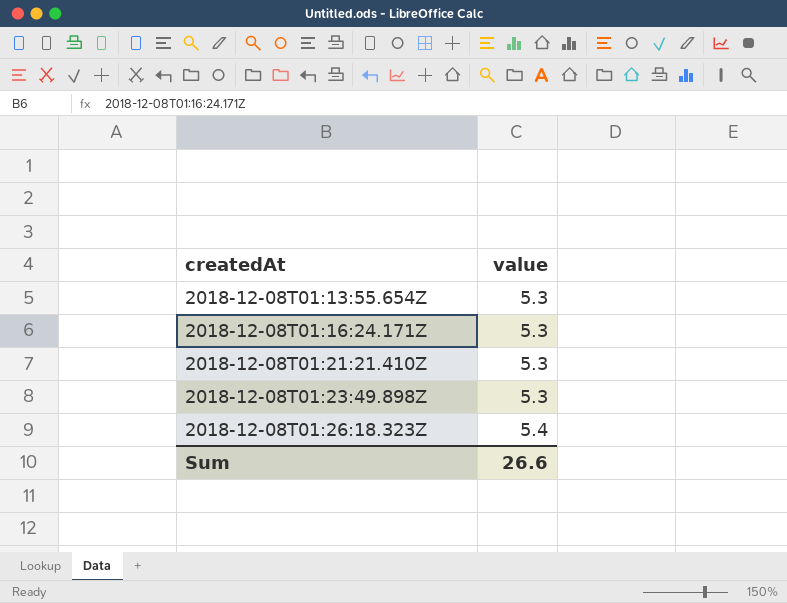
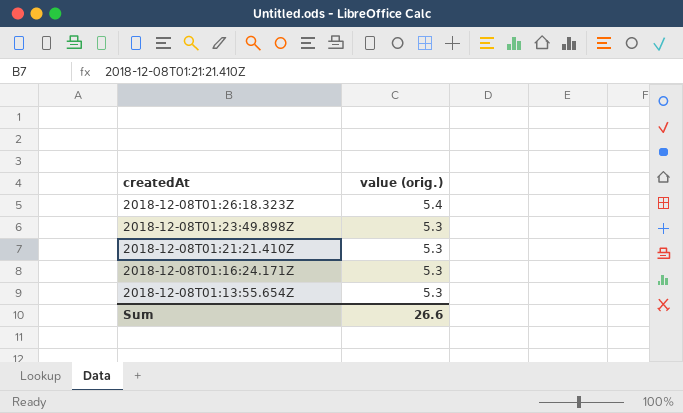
row order: createdAt ascending -> createdAt descending
column name: value -> value (orig.)

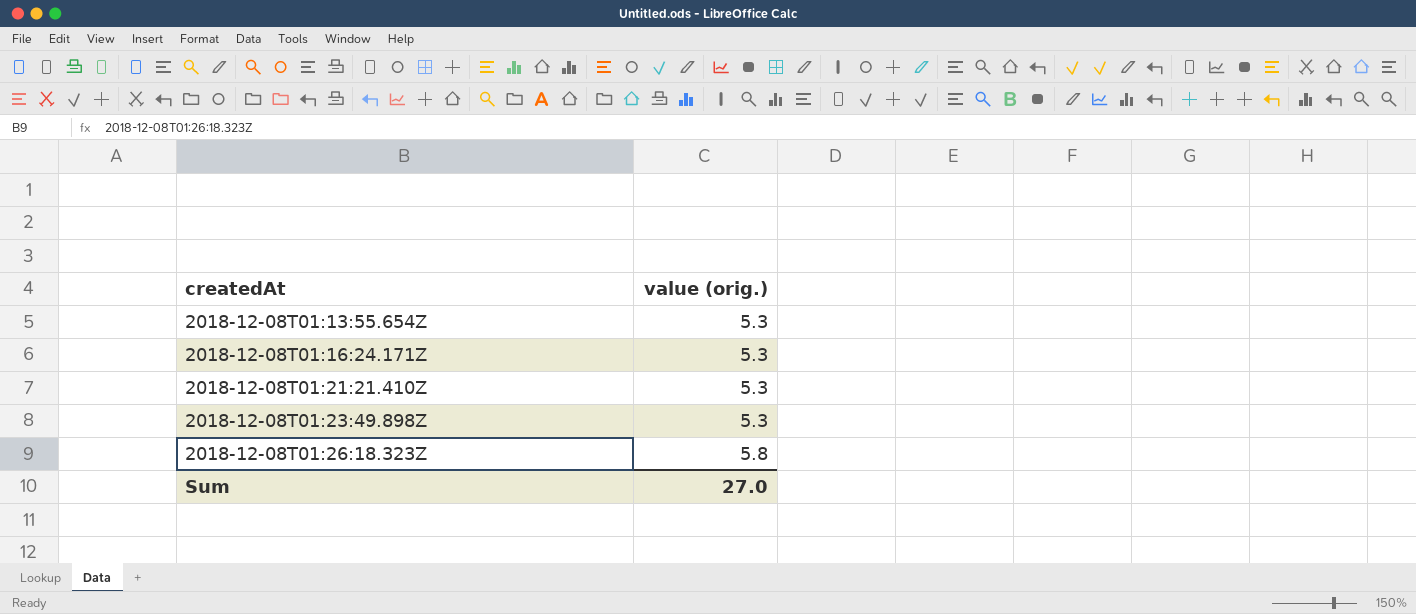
row order: createdAt descending -> createdAt ascending
2018-12-08T01:26:18.323Z | value (orig.): 5.4 -> 5.8
Sum | value (orig.): 26.6 -> 27.0

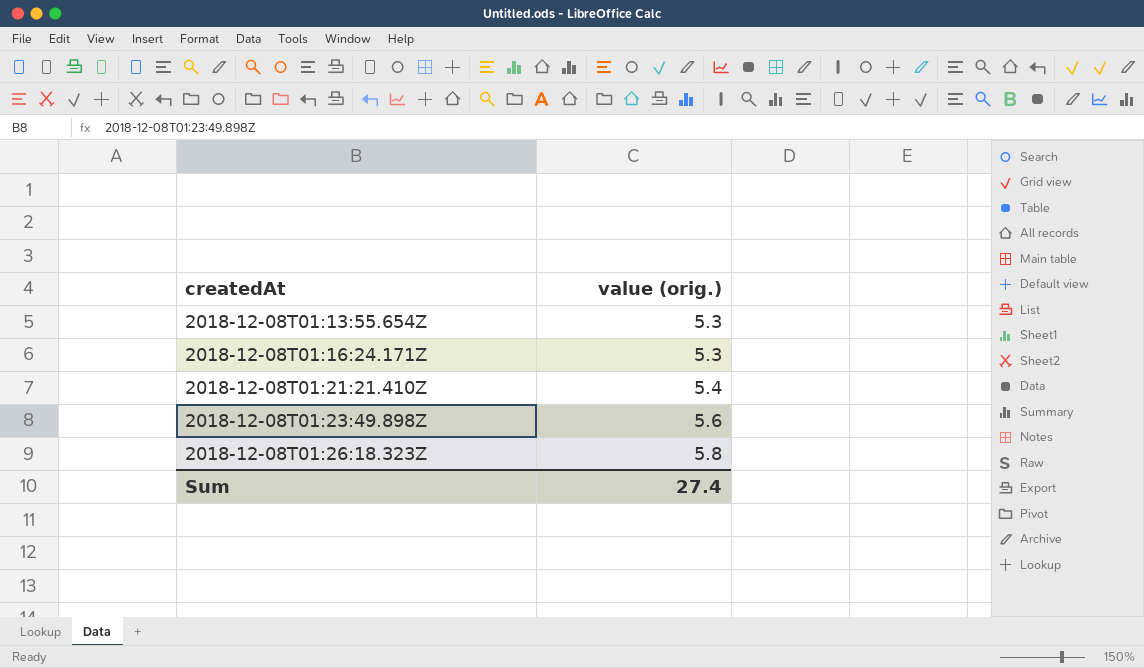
2018-12-08T01:21:21.410Z | value (orig.): 5.3 -> 5.4
2018-12-08T01:23:49.898Z | value (orig.): 5.3 -> 5.6
Sum | value (orig.): 27.0 -> 27.4

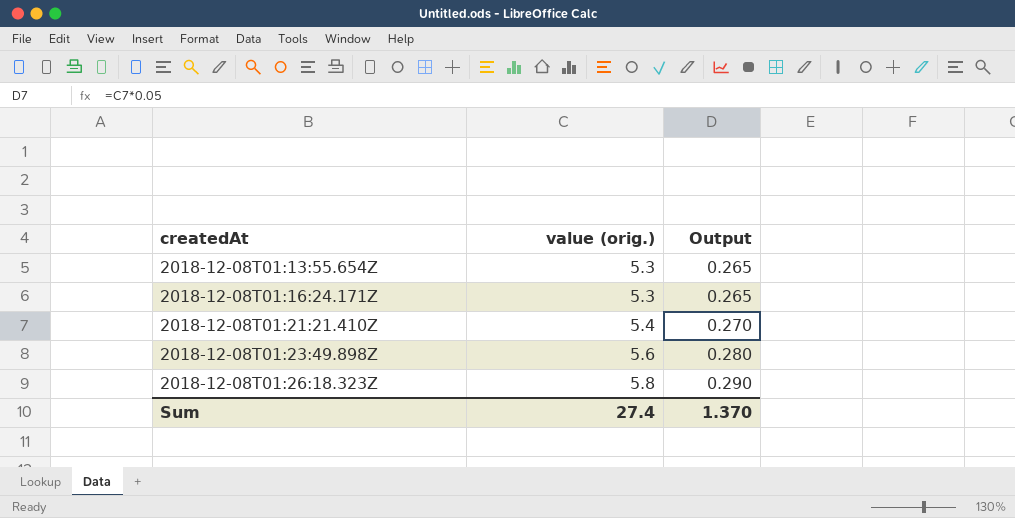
column Output | formula: none -> [value (orig.)] * 0.05

